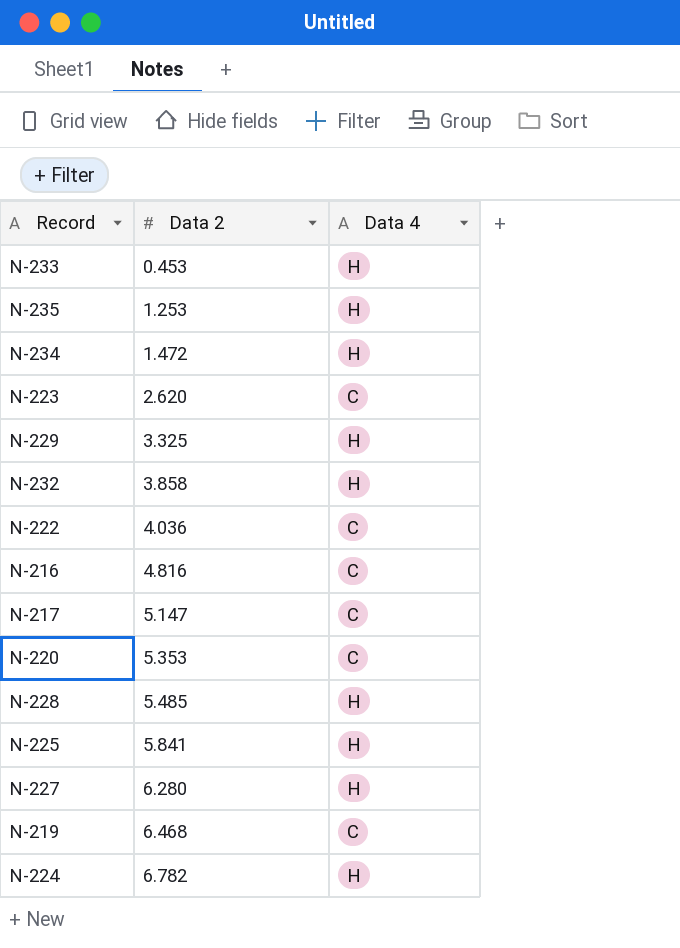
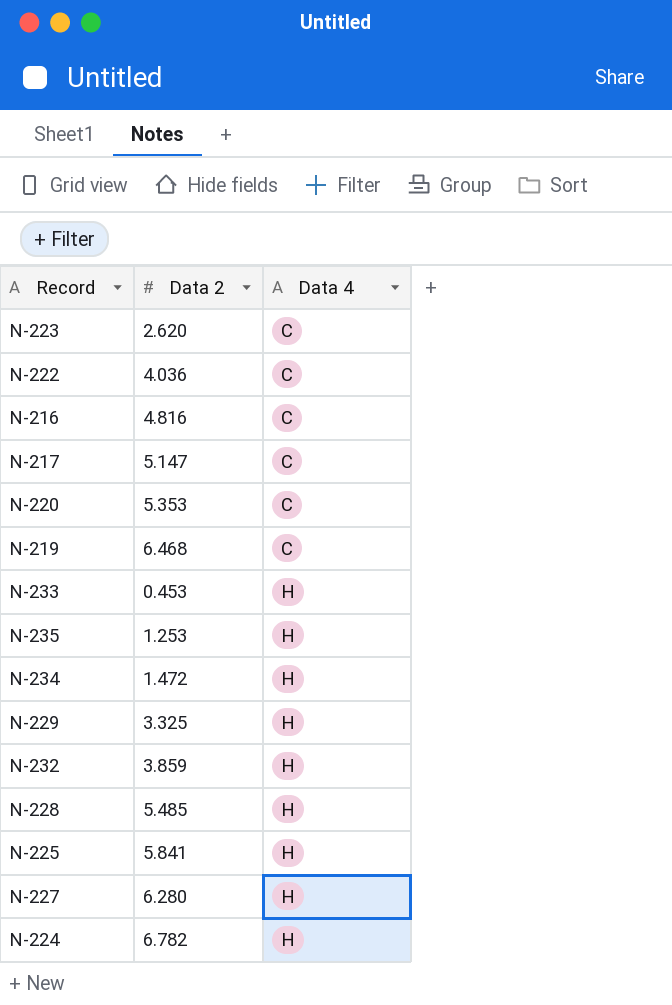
row order: Data 2 ascending -> Data 4 ascending
N-232 | Data 2: 3.858 -> 3.859

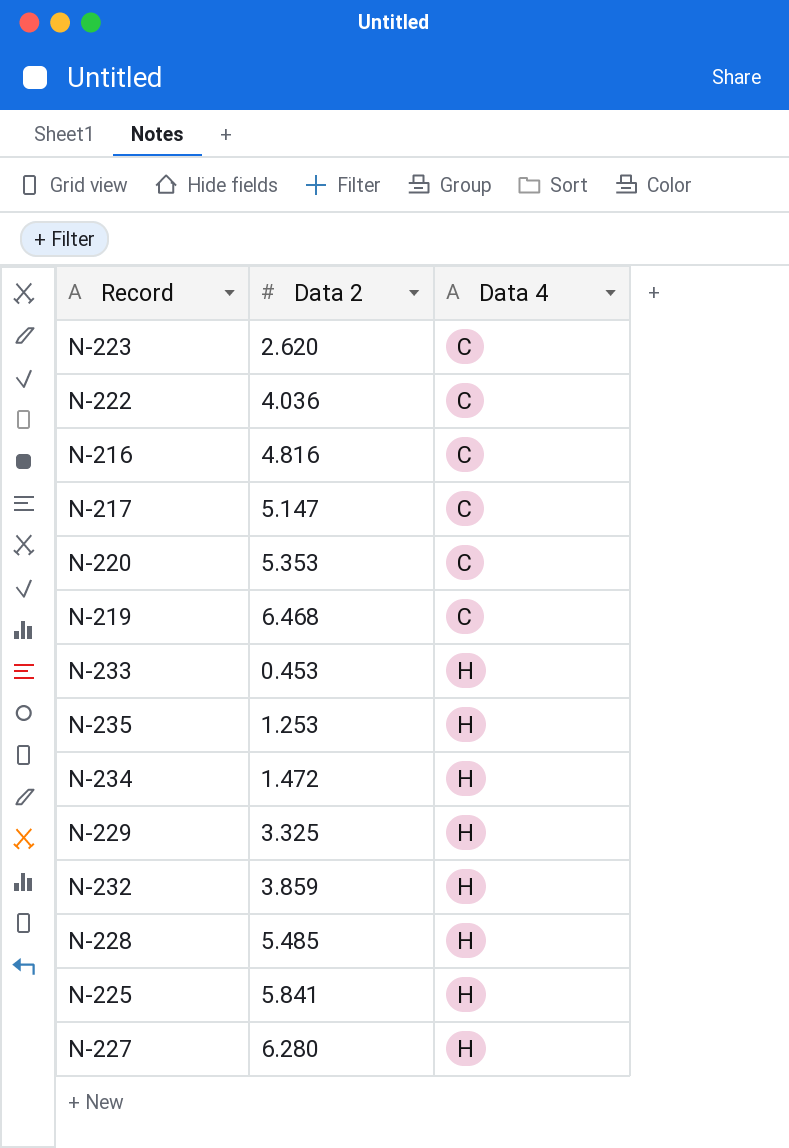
row N-224: 6.782 | H -> none

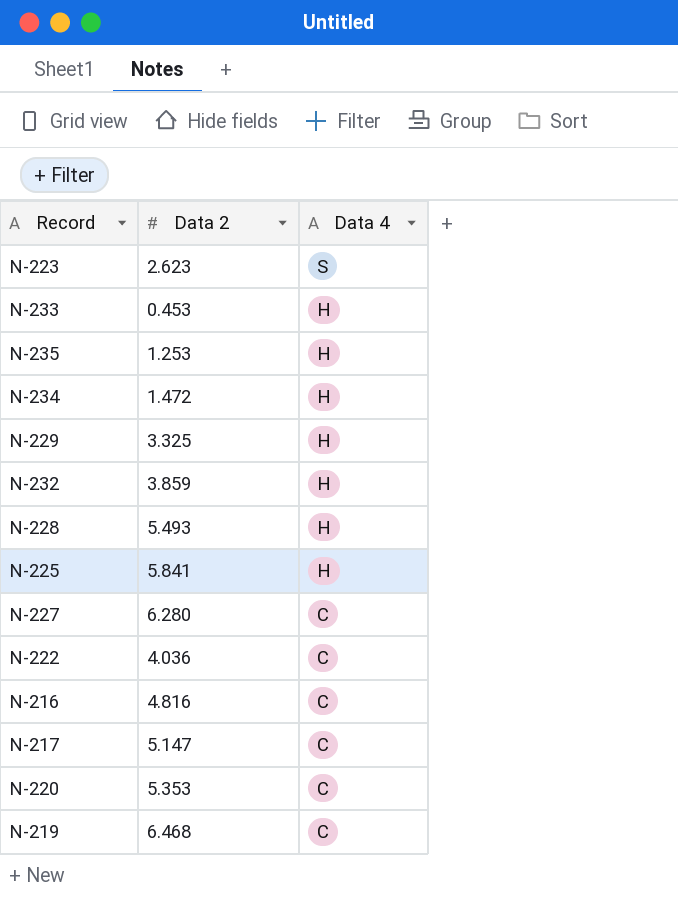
row order: Data 4 ascending -> Data 4 descending
N-223 | Data 2: 2.620 -> 2.623
N-223 | Data 4: C -> S
N-228 | Data 2: 5.485 -> 5.493
N-227 | Data 4: H -> C

